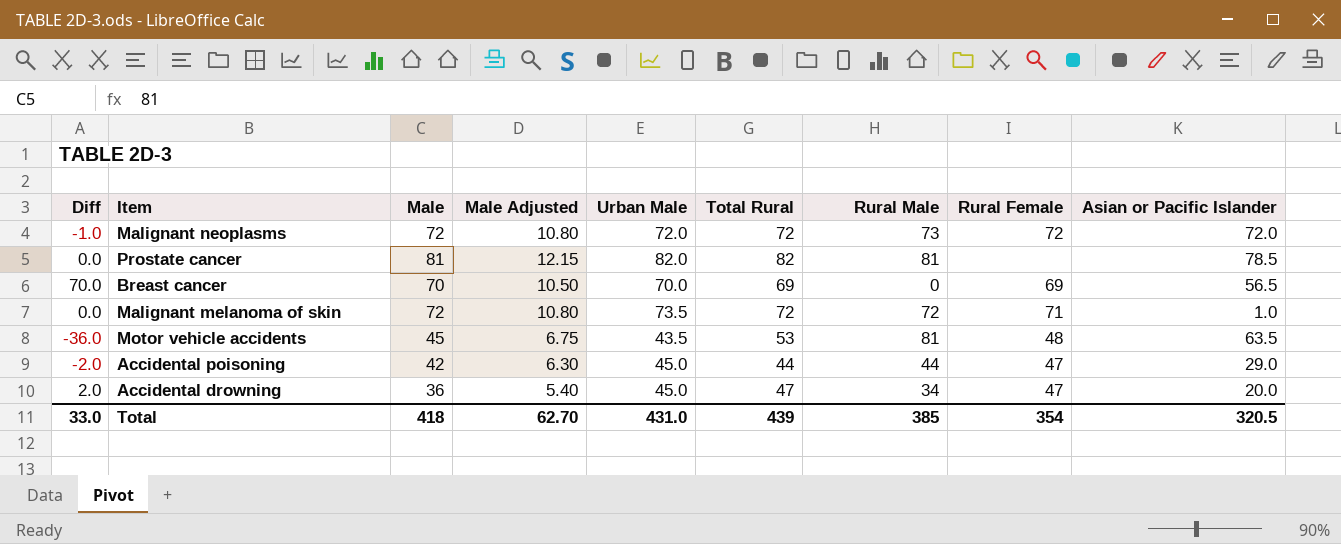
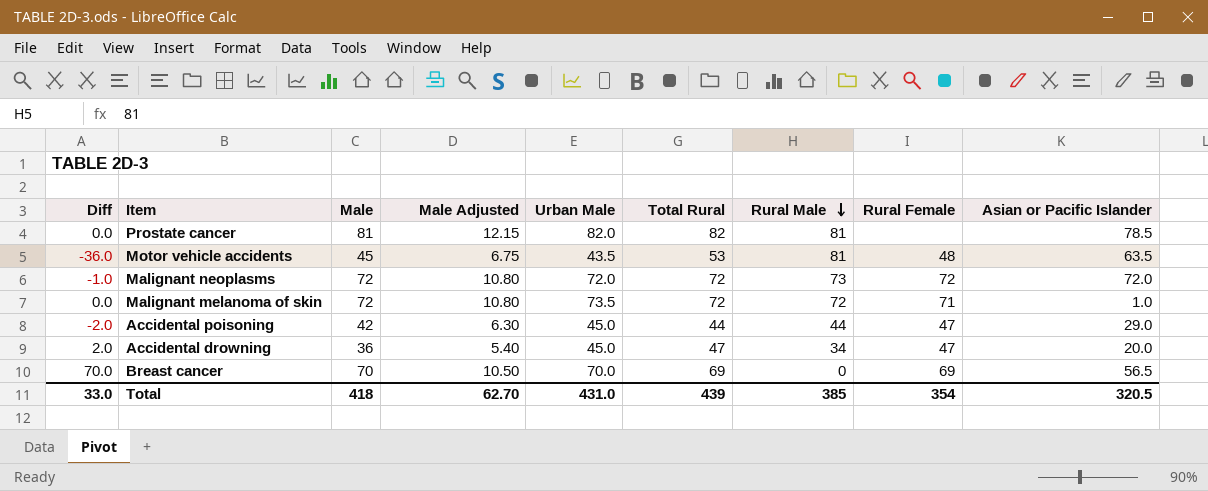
row order: none -> Rural Male descending

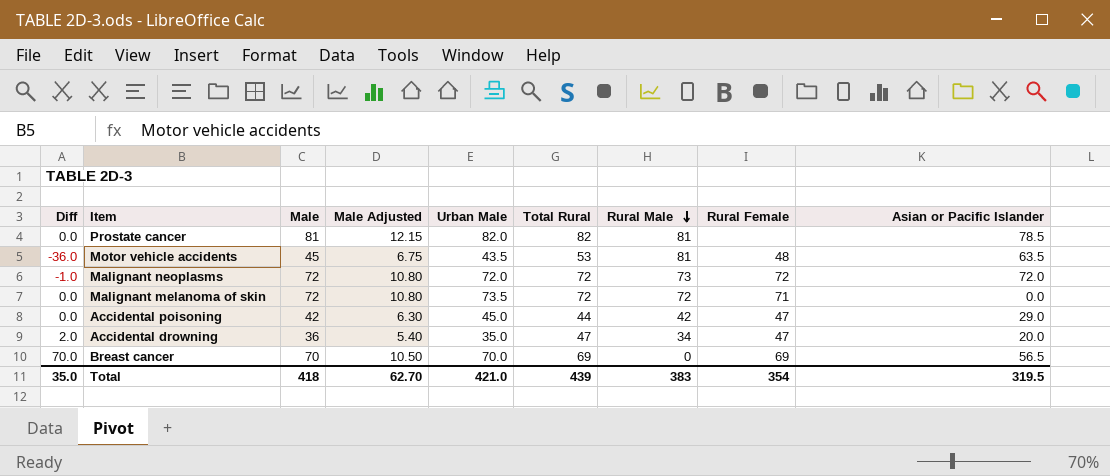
Malignant melanoma of skin | Asian or Pacific Islander: 1.0 -> 0.0
Accidental poisoning | Diff: -2.0 -> 0.0
Accidental poisoning | Rural Male: 44 -> 42
Accidental drowning | Urban Male: 45.0 -> 35.0
Total | Diff: 33.0 -> 35.0
Total | Urban Male: 431.0 -> 421.0
Total | Rural Male: 385 -> 383
Total | Asian or Pacific Islander: 320.5 -> 319.5

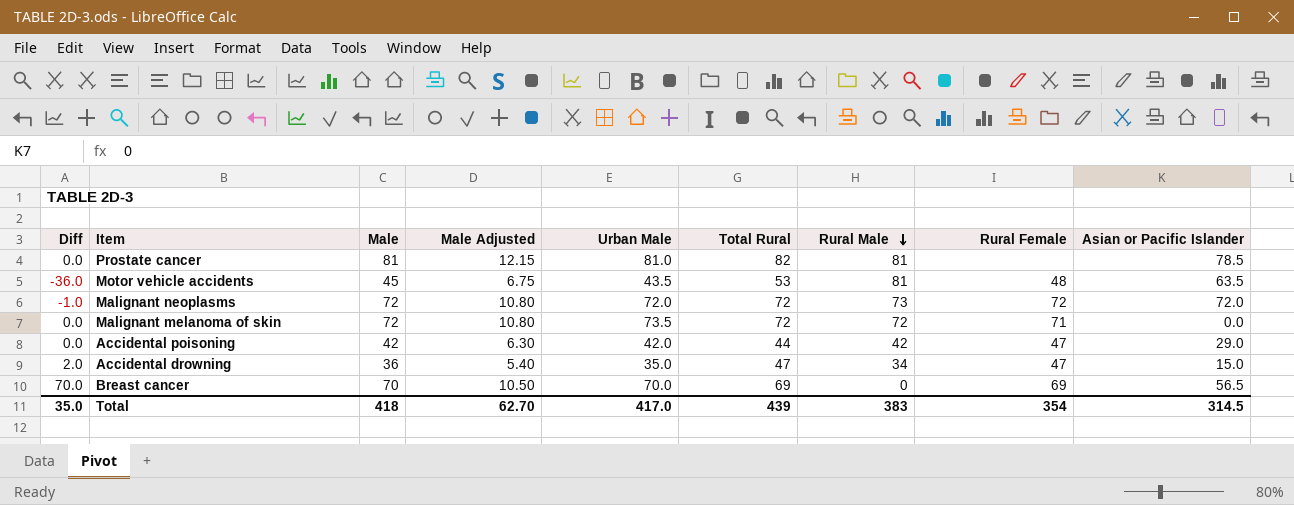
Prostate cancer | Urban Male: 82.0 -> 81.0
Accidental poisoning | Urban Male: 45.0 -> 42.0
Accidental drowning | Asian or Pacific Islander: 20.0 -> 15.0
Total | Urban Male: 421.0 -> 417.0
Total | Asian or Pacific Islander: 319.5 -> 314.5

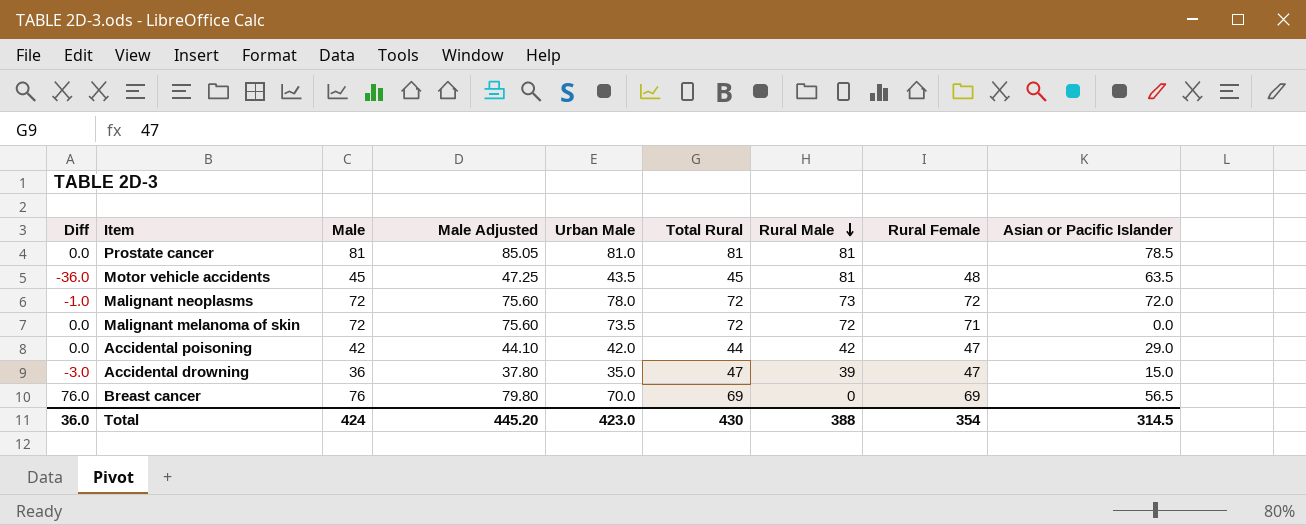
column Male Adjusted | formula: [Male] * 0.15 -> [Male] * 1.05
Prostate cancer | Total Rural: 82 -> 81
Motor vehicle accidents | Total Rural: 53 -> 45
Malignant neoplasms | Urban Male: 72.0 -> 78.0
Accidental drowning | Diff: 2.0 -> -3.0
Accidental drowning | Rural Male: 34 -> 39
Breast cancer | Diff: 70.0 -> 76.0
Breast cancer | Male: 70 -> 76
Total | Diff: 35.0 -> 36.0
Total | Male: 418 -> 424
Total | Male Adjusted: 62.70 -> 445.20
Total | Urban Male: 417.0 -> 423.0
Total | Total Rural: 439 -> 430
Total | Rural Male: 383 -> 388

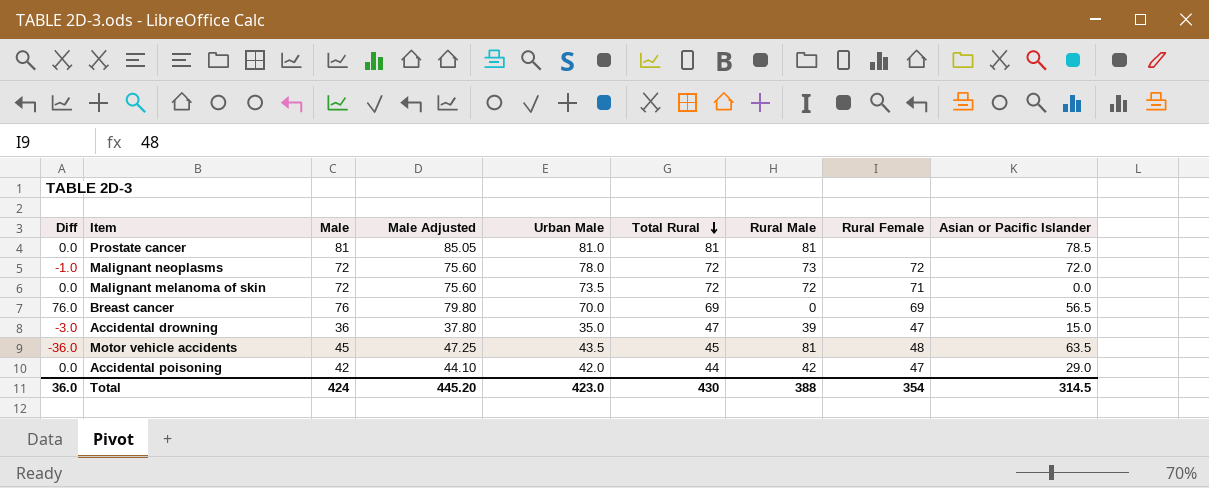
row order: Rural Male descending -> Total Rural descending

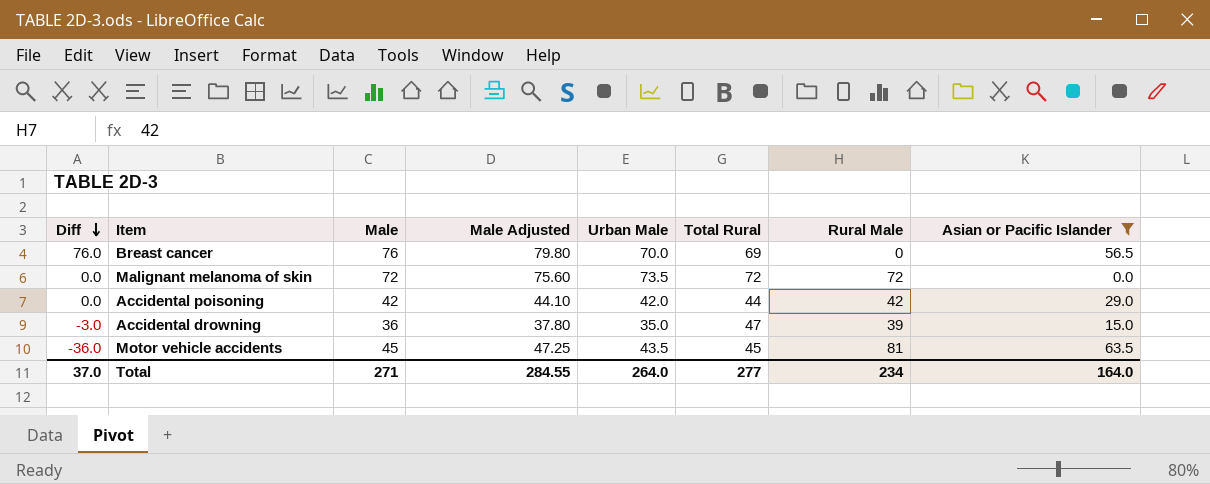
filter: none -> Asian or Pacific Islander <= 63.5
row order: Total Rural descending -> Diff descending
column Rural Female | position: 8 -> none
Total | Diff: 36.0 -> 37.0
Total | Male: 424 -> 271
Total | Male Adjusted: 445.20 -> 284.55
Total | Urban Male: 423.0 -> 264.0
Total | Total Rural: 430 -> 277
Total | Rural Male: 388 -> 234
Total | Asian or Pacific Islander: 314.5 -> 164.0

